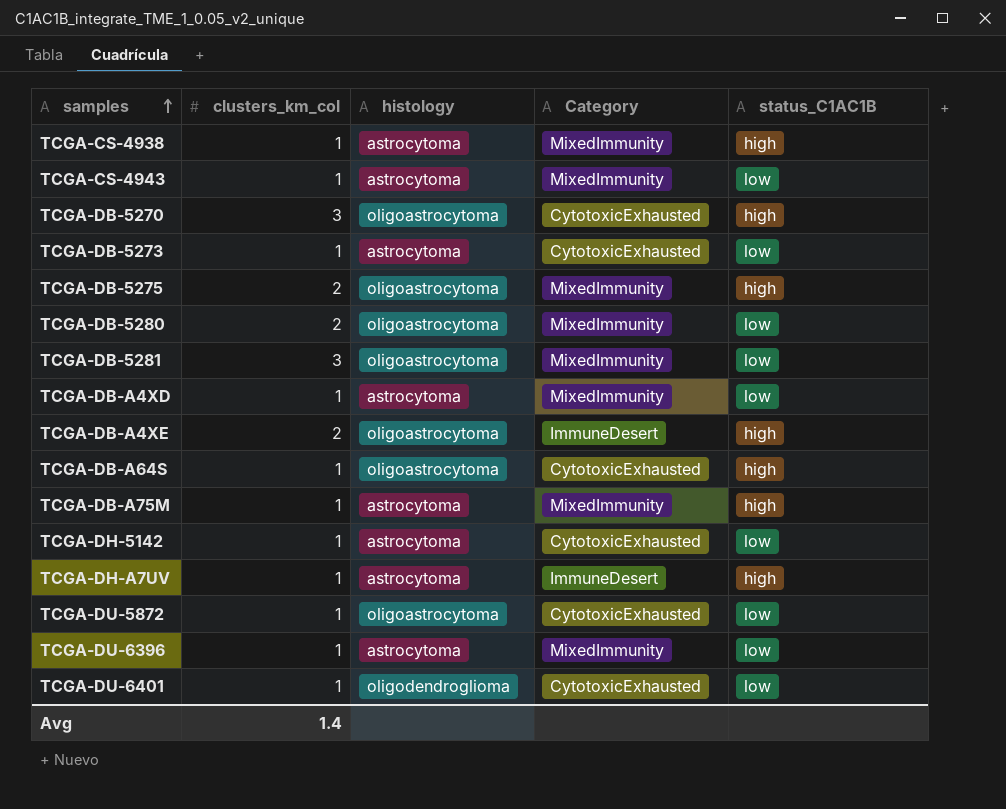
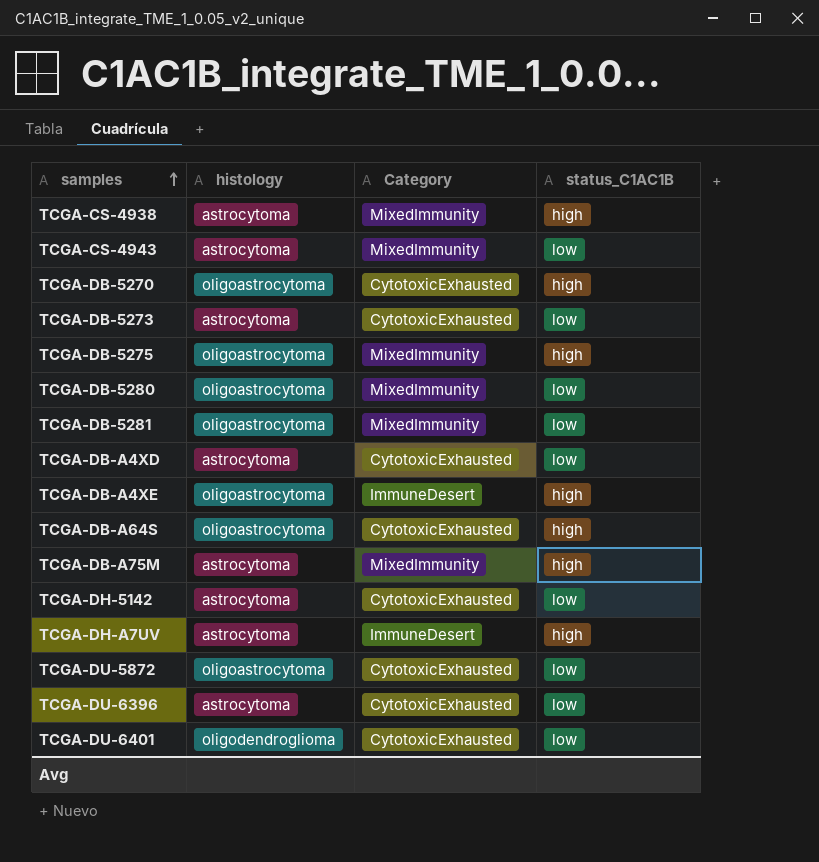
column clusters_km_col | position: 2 -> none
TCGA-DB-A4XD | Category: MixedImmunity -> CytotoxicExhausted
TCGA-DU-6396 | Category: MixedImmunity -> CytotoxicExhausted

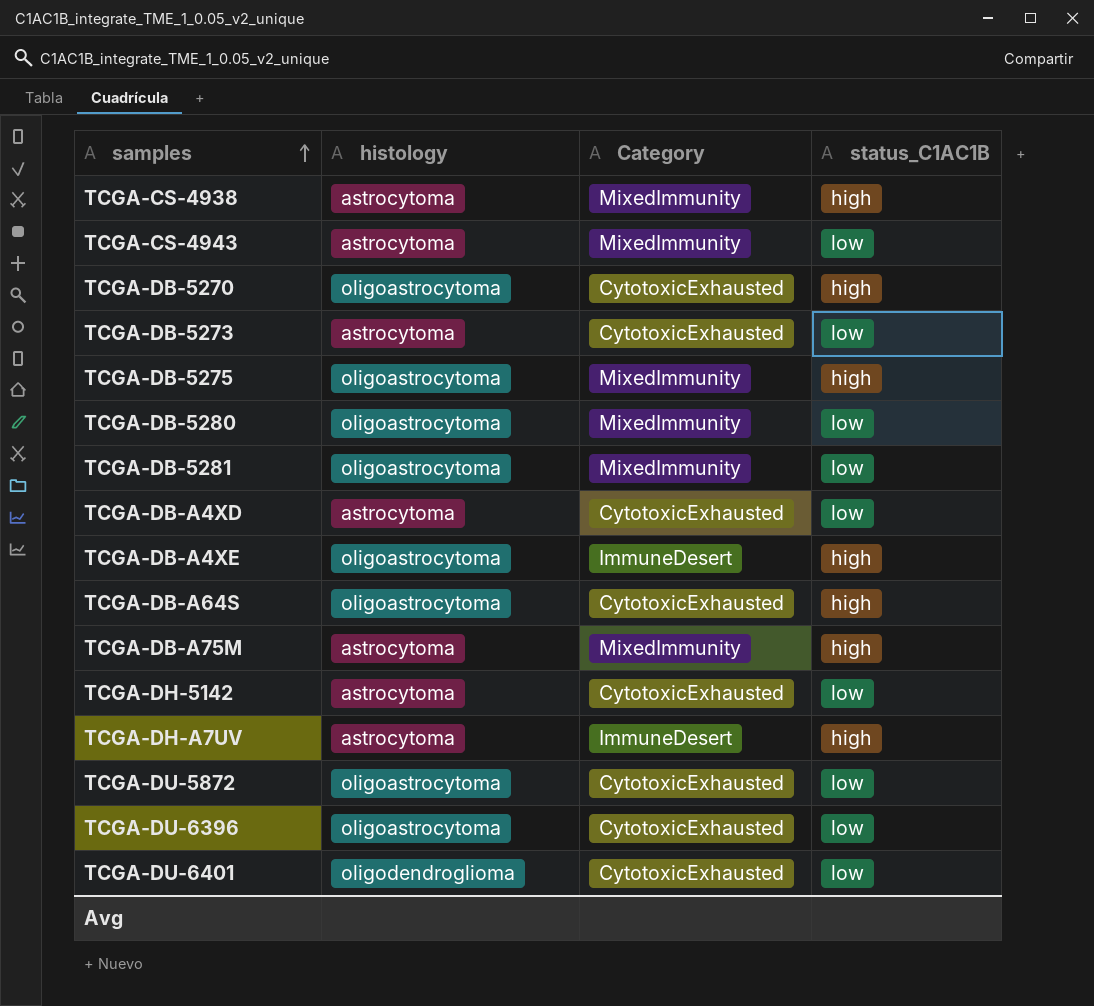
TCGA-DU-6396 | histology: astrocytoma -> oligoastrocytoma

